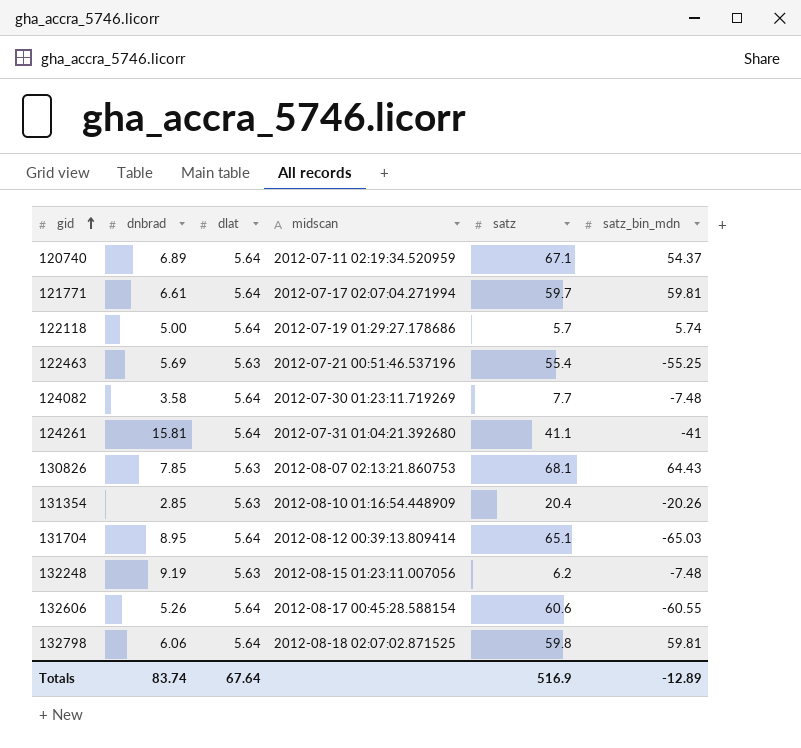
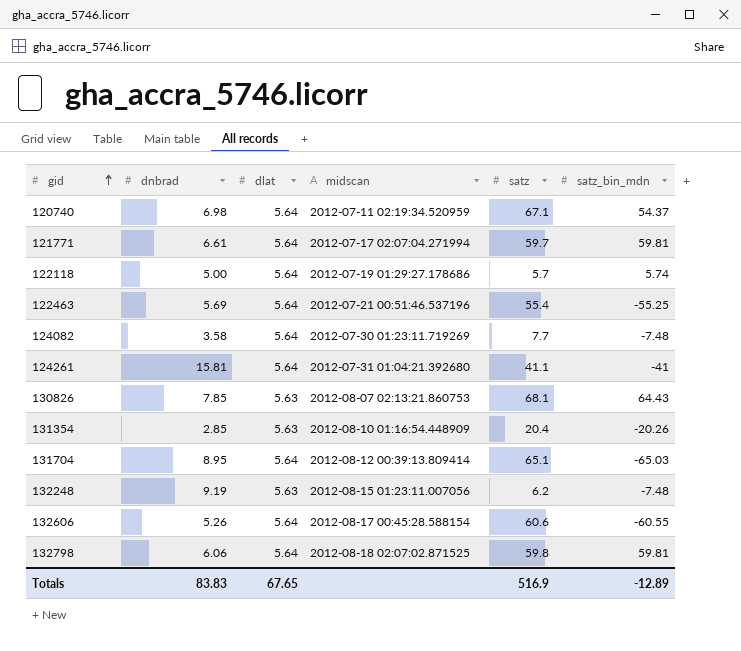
120740 | dnbrad: 6.89 -> 6.98
122463 | dlat: 5.63 -> 5.64
Totals | dnbrad: 83.74 -> 83.83
Totals | dlat: 67.64 -> 67.65

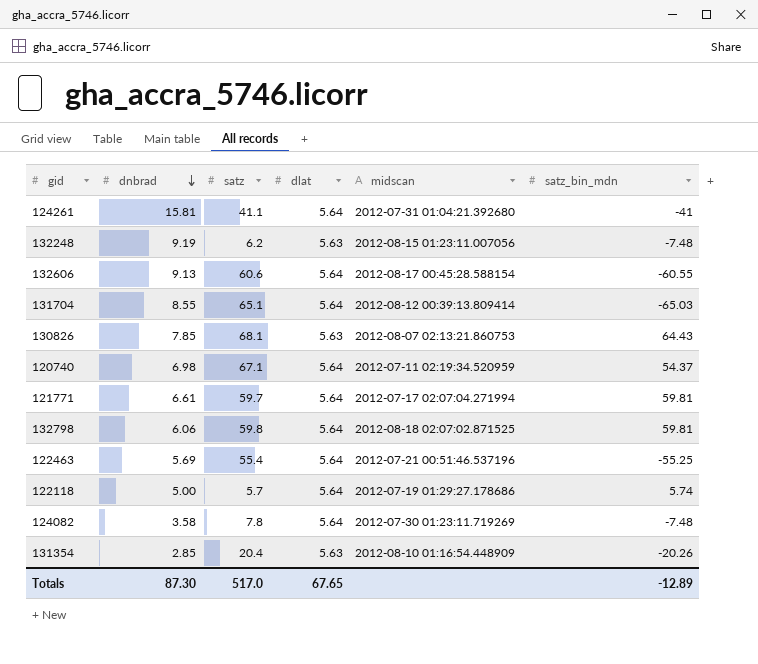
row order: gid ascending -> dnbrad descending
column satz | position: 5 -> 3
132606 | dnbrad: 5.26 -> 9.13
131704 | dnbrad: 8.95 -> 8.55
124082 | satz: 7.7 -> 7.8
Totals | dnbrad: 83.83 -> 87.30
Totals | satz: 516.9 -> 517.0

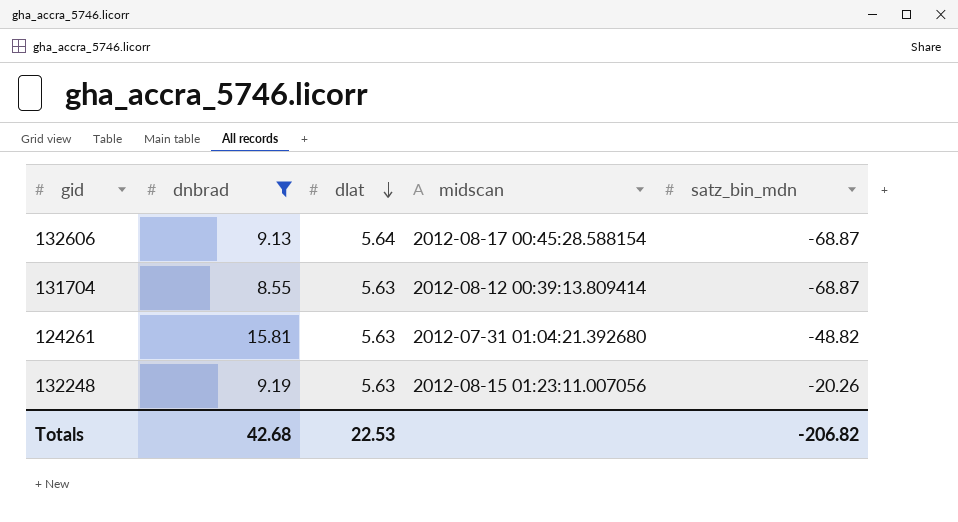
filter: none -> dnbrad >= 8.55
row order: dnbrad descending -> dlat descending
column satz | position: 3 -> none
132606 | satz_bin_mdn: -60.55 -> -68.87
131704 | dlat: 5.64 -> 5.63
131704 | satz_bin_mdn: -65.03 -> -68.87
124261 | dlat: 5.64 -> 5.63
124261 | satz_bin_mdn: -41 -> -48.82
132248 | satz_bin_mdn: -7.48 -> -20.26
Totals | dnbrad: 87.30 -> 42.68
Totals | dlat: 67.65 -> 22.53
Totals | satz_bin_mdn: -12.89 -> -206.82

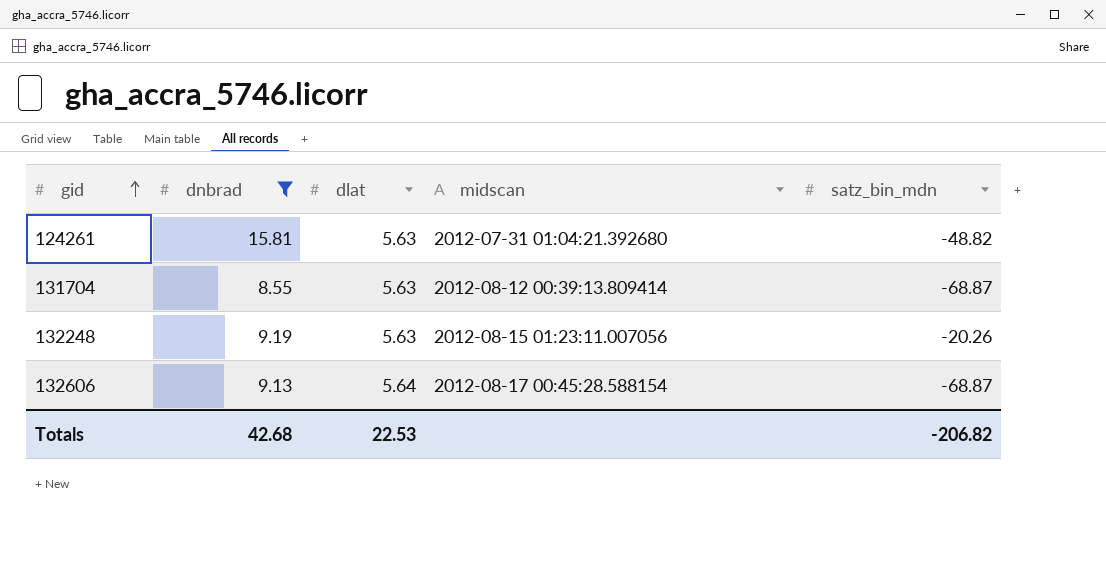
row order: dlat descending -> gid ascending

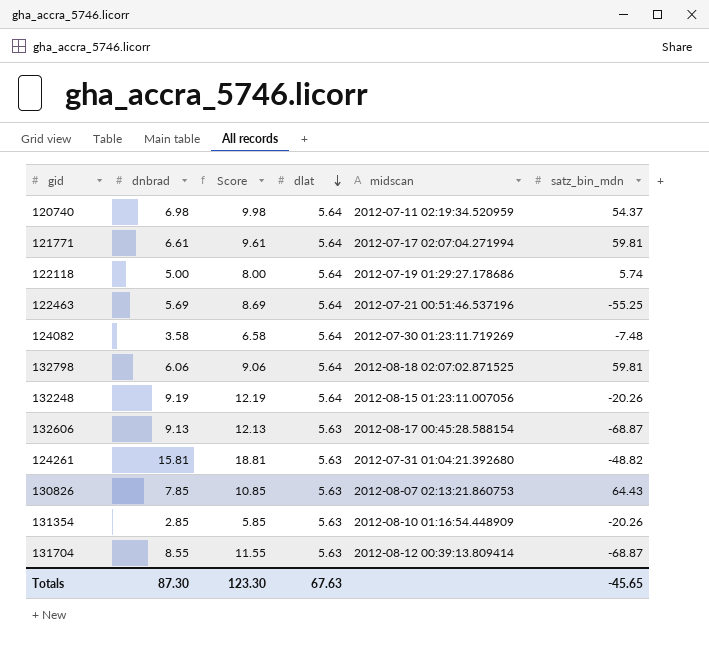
filter: dnbrad >= 8.55 -> none
row order: gid ascending -> dlat descending
column Score | formula: none -> [dnbrad] + 3
132248 | dlat: 5.63 -> 5.64
132606 | dlat: 5.64 -> 5.63
Totals | dnbrad: 42.68 -> 87.30
Totals | dlat: 22.53 -> 67.63
Totals | satz_bin_mdn: -206.82 -> -45.65

